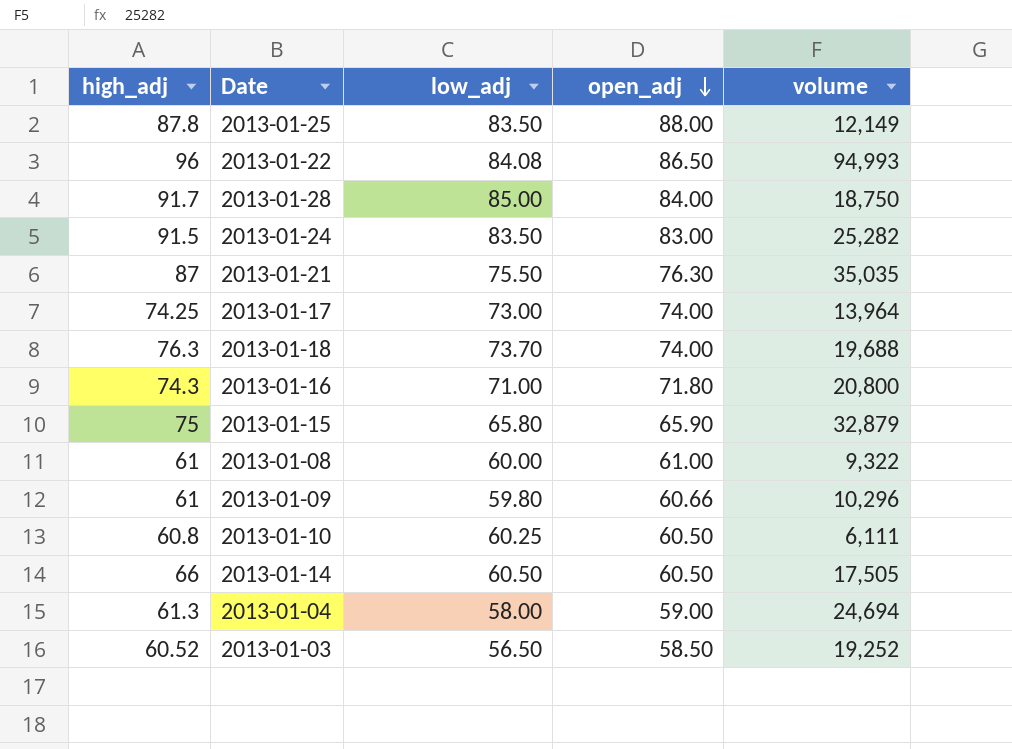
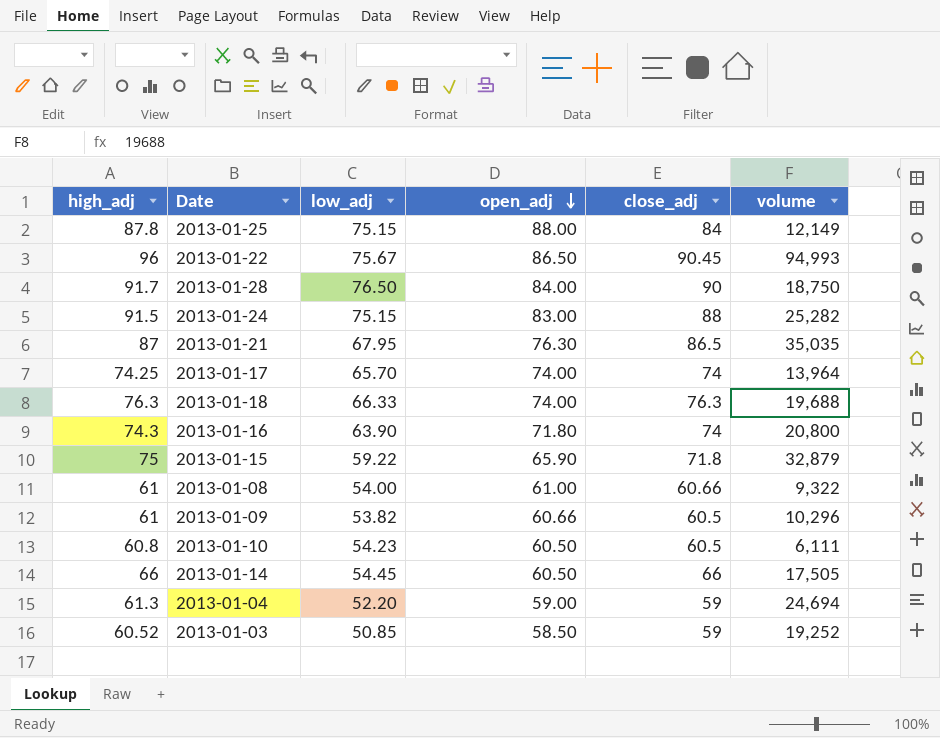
column close_adj | position: none -> 5
2013-01-25 | low_adj: 83.50 -> 75.15
2013-01-22 | low_adj: 84.08 -> 75.67
2013-01-28 | low_adj: 85.00 -> 76.50
2013-01-24 | low_adj: 83.50 -> 75.15
2013-01-21 | low_adj: 75.50 -> 67.95
2013-01-17 | low_adj: 73.00 -> 65.70
2013-01-18 | low_adj: 73.70 -> 66.33
2013-01-16 | low_adj: 71.00 -> 63.90
2013-01-15 | low_adj: 65.80 -> 59.22
2013-01-08 | low_adj: 60.00 -> 54.00
2013-01-09 | low_adj: 59.80 -> 53.82
2013-01-10 | low_adj: 60.25 -> 54.23
2013-01-14 | low_adj: 60.50 -> 54.45
2013-01-04 | low_adj: 58.00 -> 52.20
2013-01-03 | low_adj: 56.50 -> 50.85

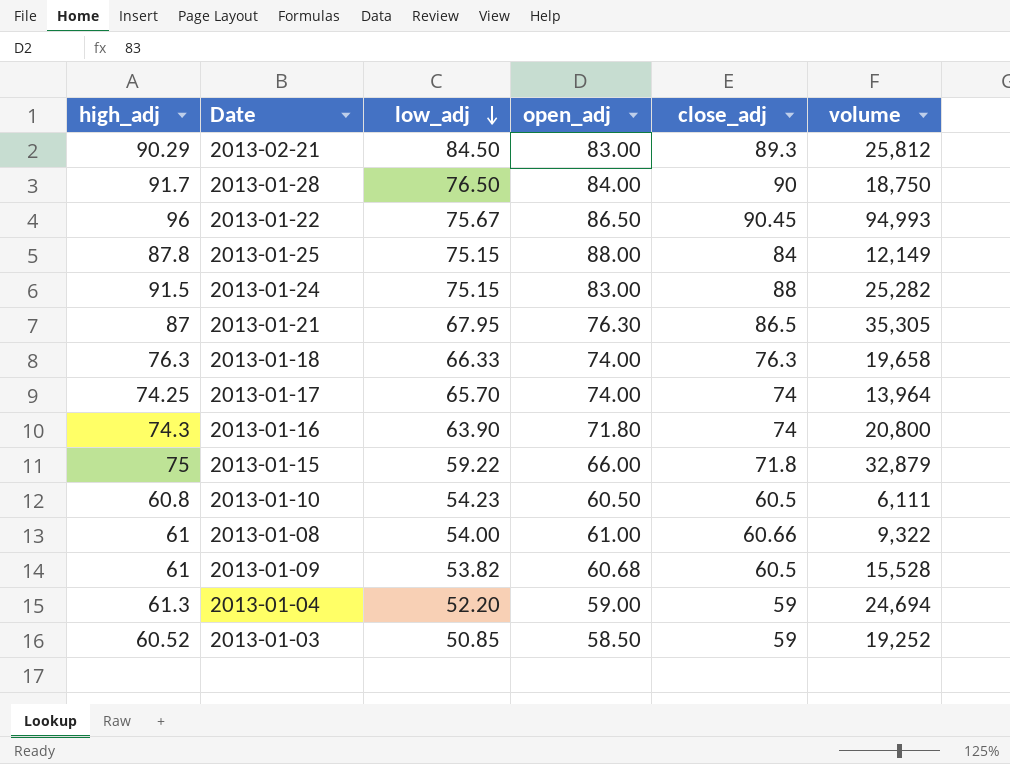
row order: open_adj descending -> low_adj descending
row 2013-01-14: 66 | 54.45 | 60.50 | 66 | 17,505 -> none
row 2013-02-21: none -> 90.29 | 84.50 | 83.00 | 89.3 | 25,812
2013-01-21 | volume: 35,035 -> 35,305
2013-01-18 | volume: 19,688 -> 19,658
2013-01-15 | open_adj: 65.90 -> 66.00
2013-01-09 | open_adj: 60.66 -> 60.68
2013-01-09 | volume: 10,296 -> 15,528

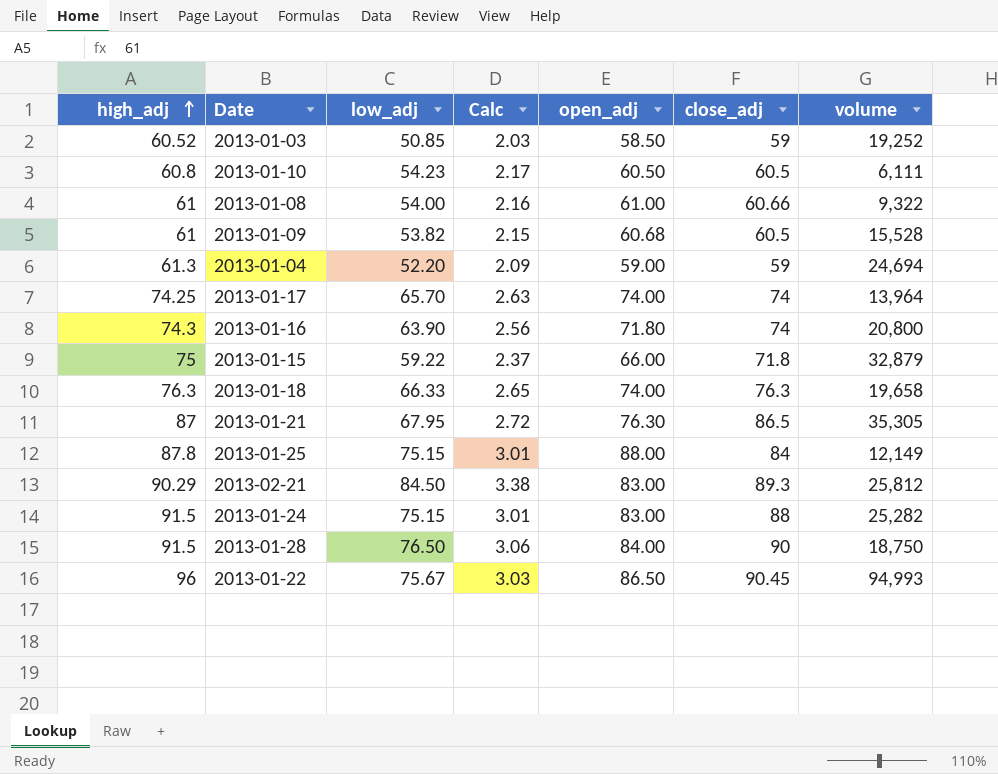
row order: low_adj descending -> high_adj ascending
column Calc | formula: none -> [low_adj] * 0.04
2013-01-28 | high_adj: 91.7 -> 91.5

